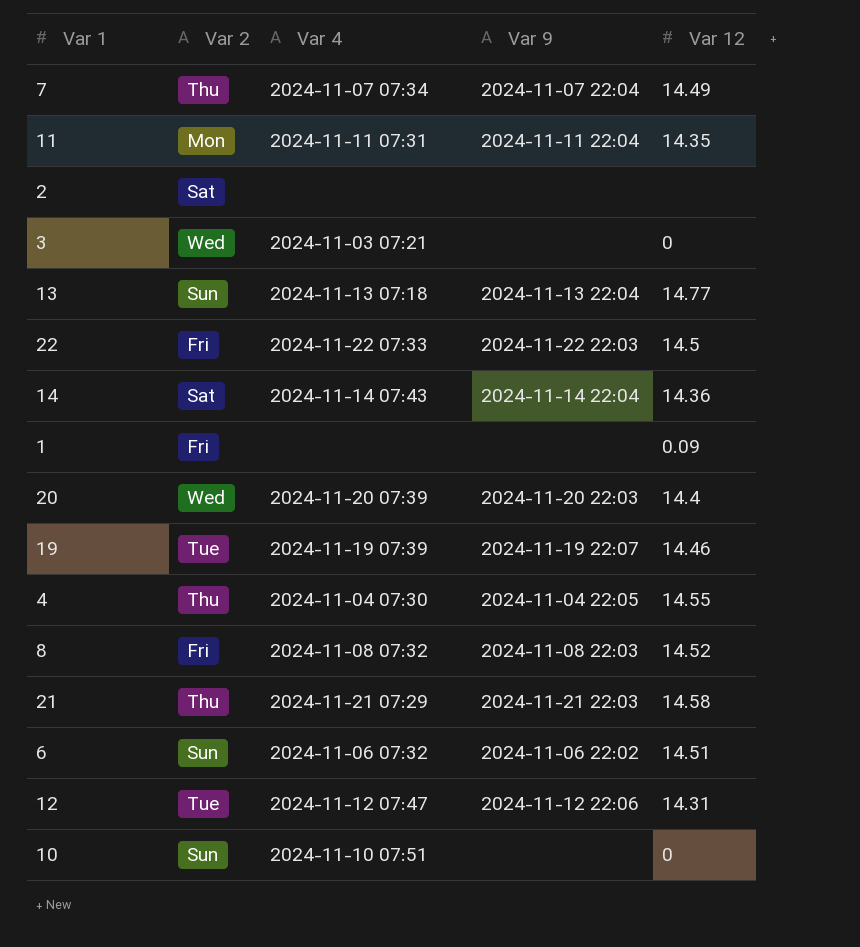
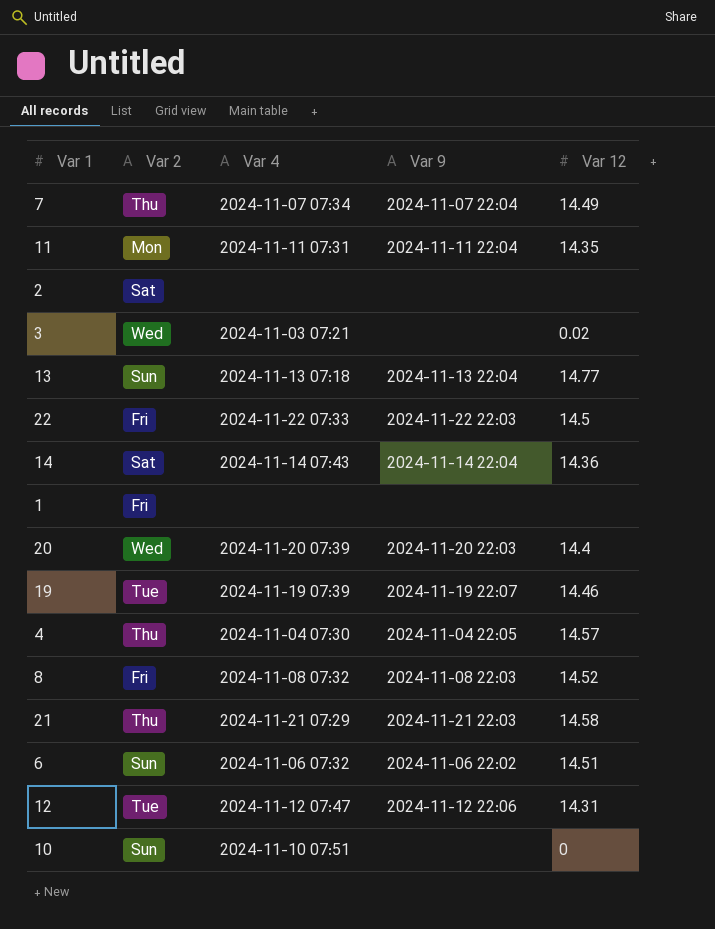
3 | Var 12: 0 -> 0.02
1 | Var 12: 0.09 -> none
4 | Var 12: 14.55 -> 14.57

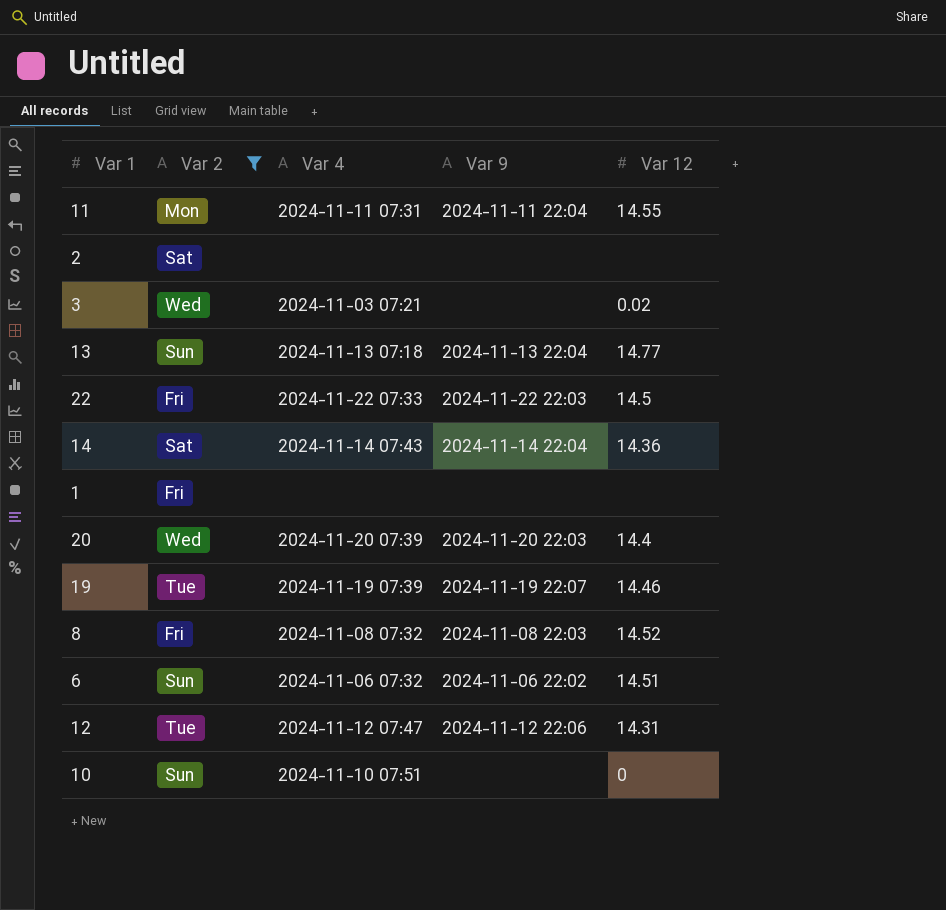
filter: none -> Var 2 != Thu
11 | Var 12: 14.35 -> 14.55

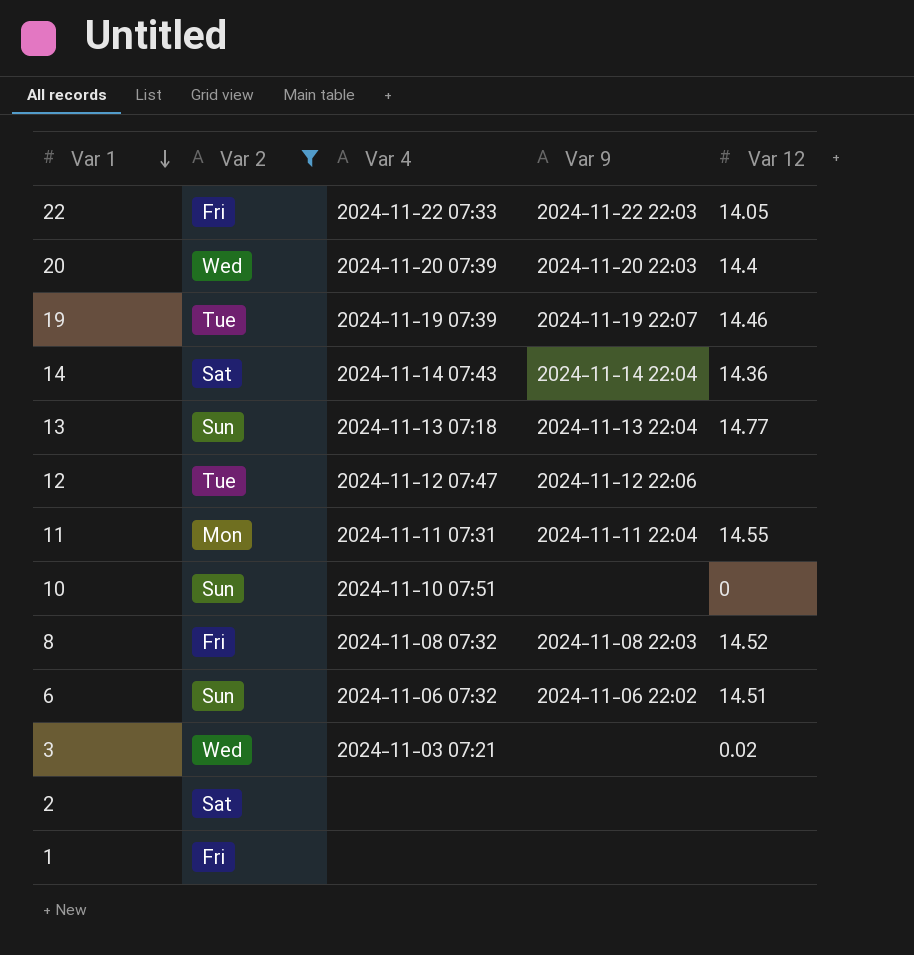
row order: none -> Var 1 descending
22 | Var 12: 14.5 -> 14.05
12 | Var 12: 14.31 -> none

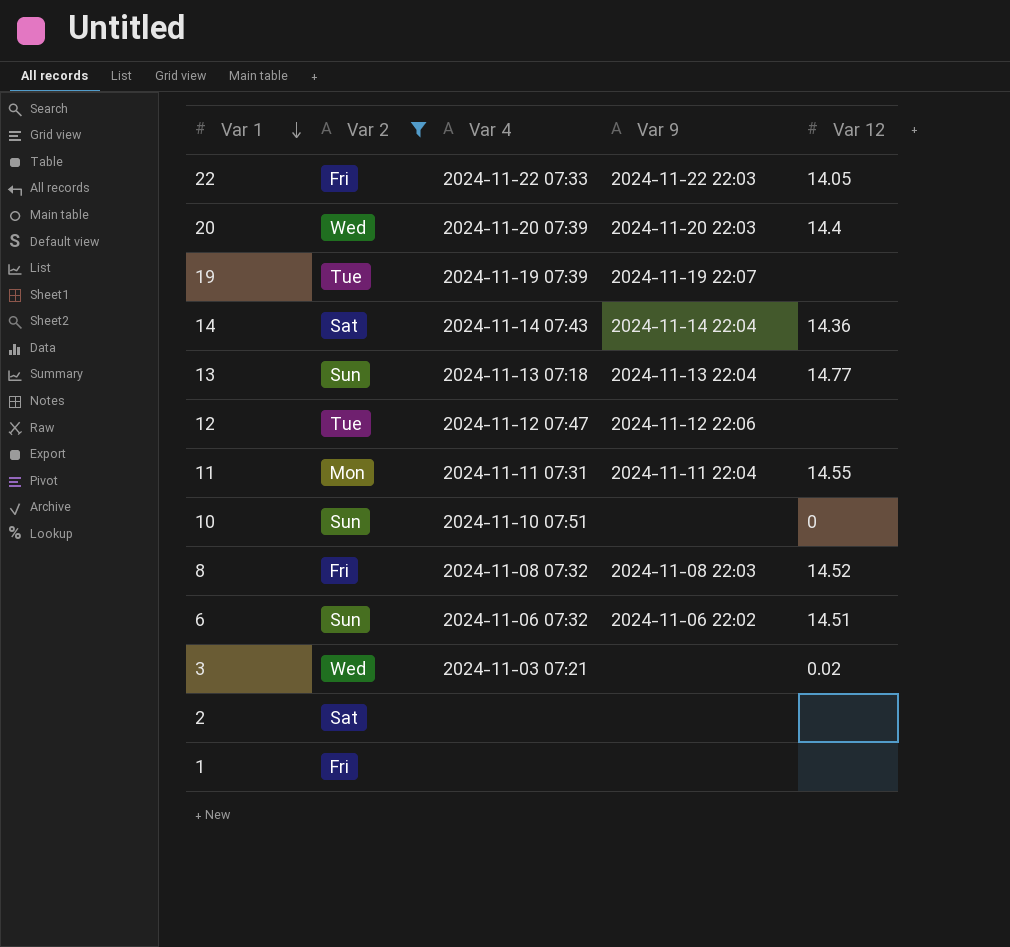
19 | Var 12: 14.46 -> none

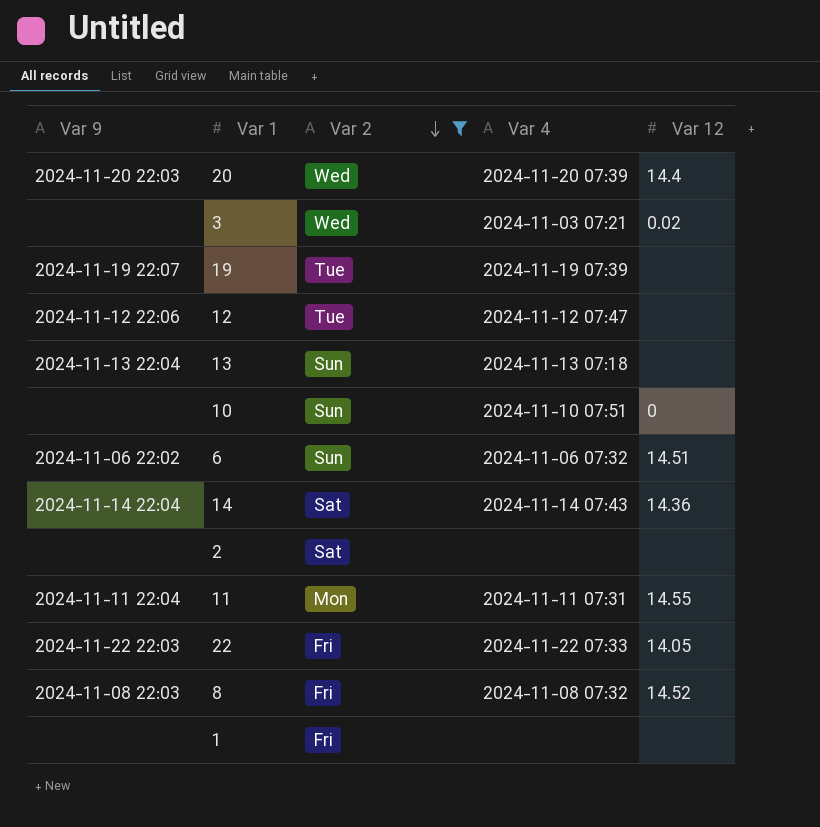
row order: Var 1 descending -> Var 2 descending
column Var 9 | position: 4 -> 1
13 | Var 12: 14.77 -> none

